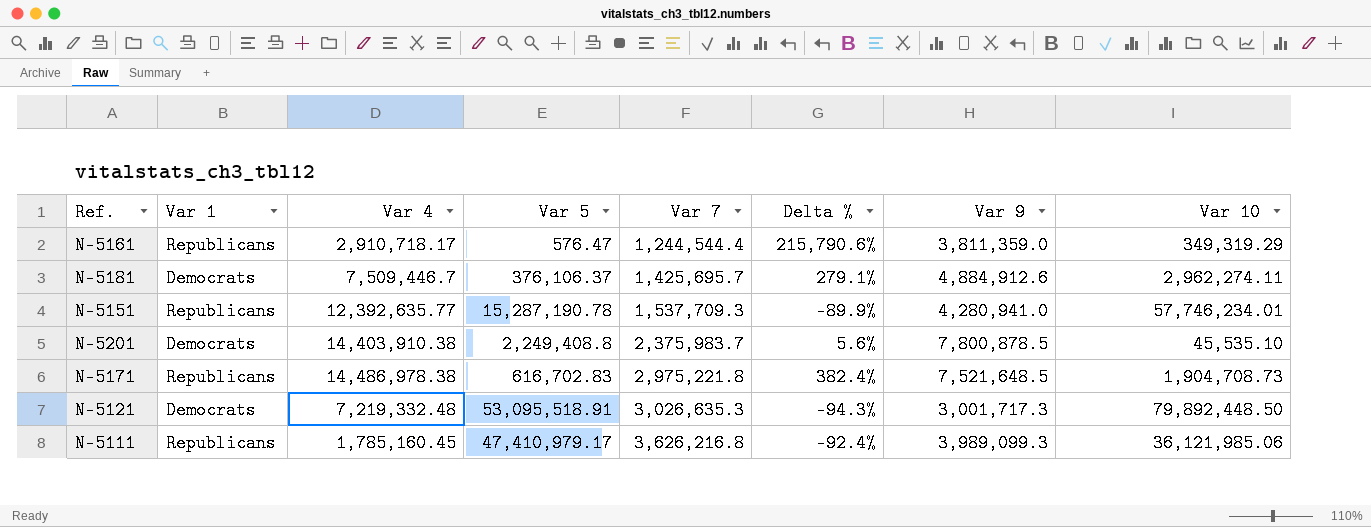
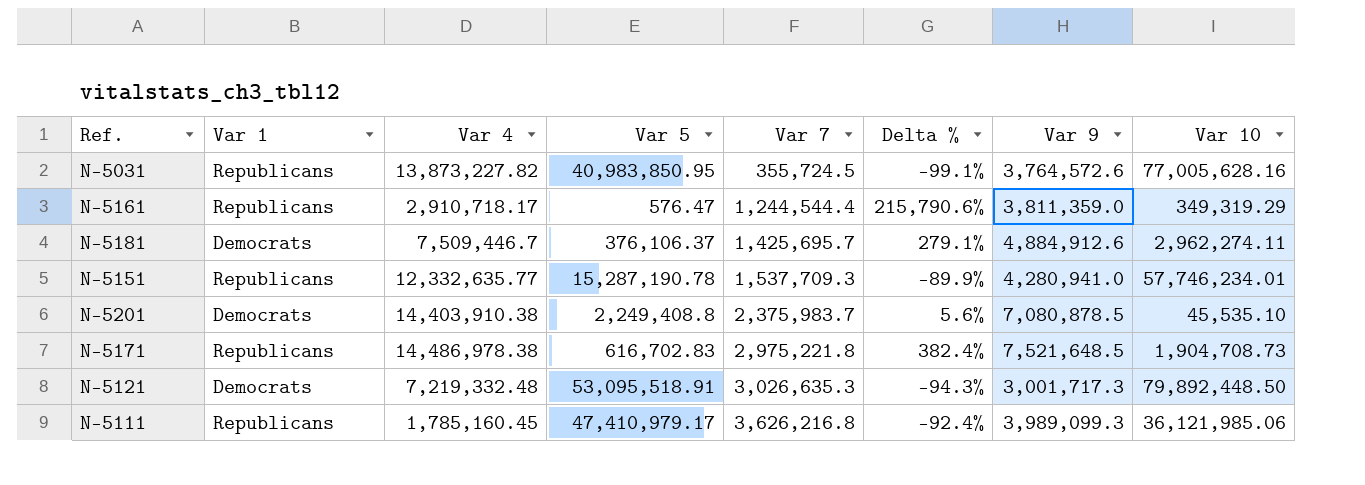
row N-5031: none -> Republicans | 13,873,227.82 | 40,983,850.95 | 355,724.5 | -99.1% | 3,764,572.6 | 77,005,628.16
N-5151 | Var 4: 12,392,635.77 -> 12,332,635.77
N-5201 | Var 9: 7,800,878.5 -> 7,080,878.5

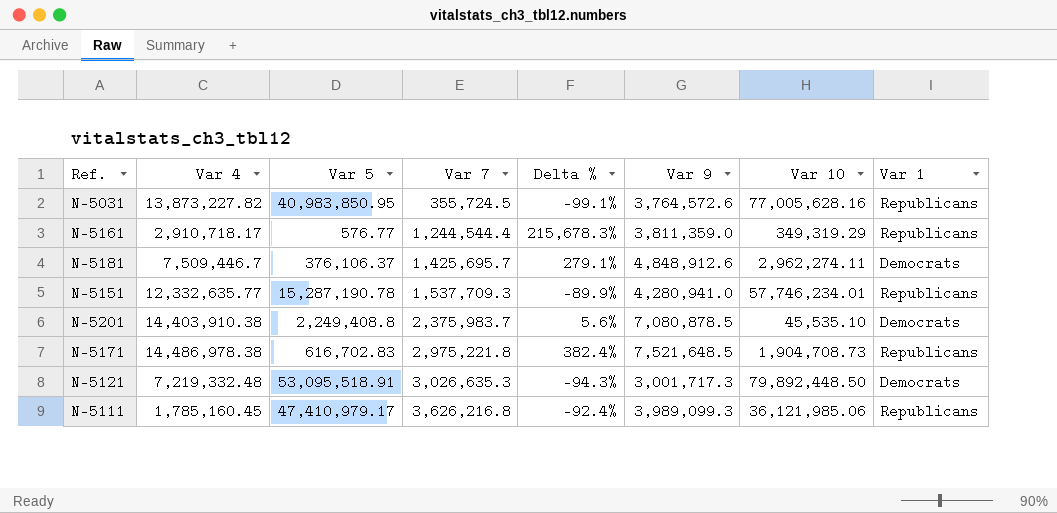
column Var 1 | position: 2 -> 8
N-5161 | Var 5: 576.47 -> 576.77
N-5161 | Delta %: 215,790.6% -> 215,678.3%
N-5181 | Var 9: 4,884,912.6 -> 4,848,912.6

